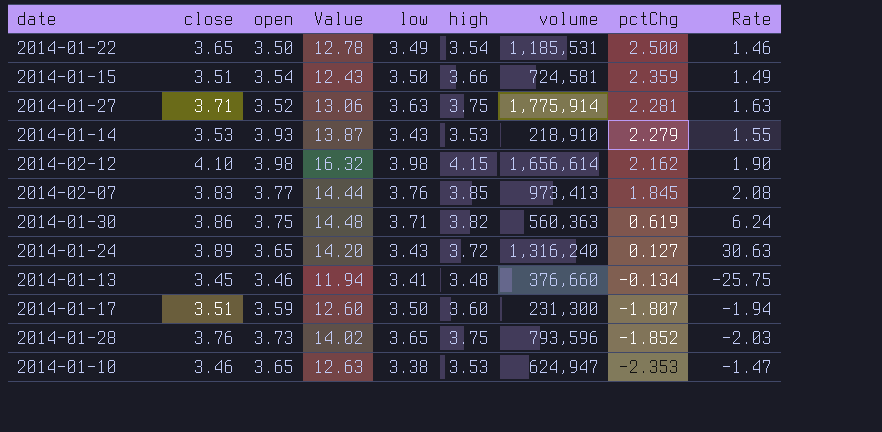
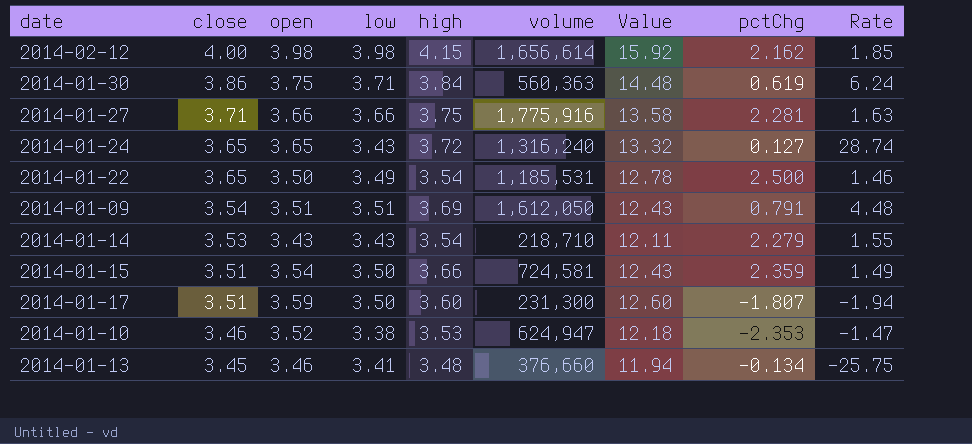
row order: pctChg descending -> close descending
column Value | position: 4 -> 7
row 2014-02-07: 3.83 | 3.77 | 14.44 | 3.76 | 3.85 | 973,413 | 1.845 | 2.08 -> none
row 2014-01-28: 3.76 | 3.73 | 14.02 | 3.65 | 3.75 | 793,596 | -1.852 | -2.03 -> none
2014-02-12 | close: 4.10 -> 4.00
2014-02-12 | Value: 16.32 -> 15.92
2014-02-12 | Rate: 1.90 -> 1.85
2014-01-30 | high: 3.82 -> 3.84
2014-01-27 | open: 3.52 -> 3.66
2014-01-27 | low: 3.63 -> 3.66
2014-01-27 | volume: 1,775,914 -> 1,775,916
2014-01-27 | Value: 13.06 -> 13.58
2014-01-24 | close: 3.89 -> 3.65
2014-01-24 | Value: 14.20 -> 13.32
2014-01-24 | Rate: 30.63 -> 28.74
row 2014-01-09: none -> 3.54 | 3.51 | 3.51 | 3.69 | 1,612,050 | 12.43 | 0.791 | 4.48
2014-01-14 | open: 3.93 -> 3.43
2014-01-14 | high: 3.53 -> 3.54
2014-01-14 | volume: 218,910 -> 218,710
2014-01-14 | Value: 13.87 -> 12.11
2014-01-10 | open: 3.65 -> 3.52
2014-01-10 | Value: 12.63 -> 12.18

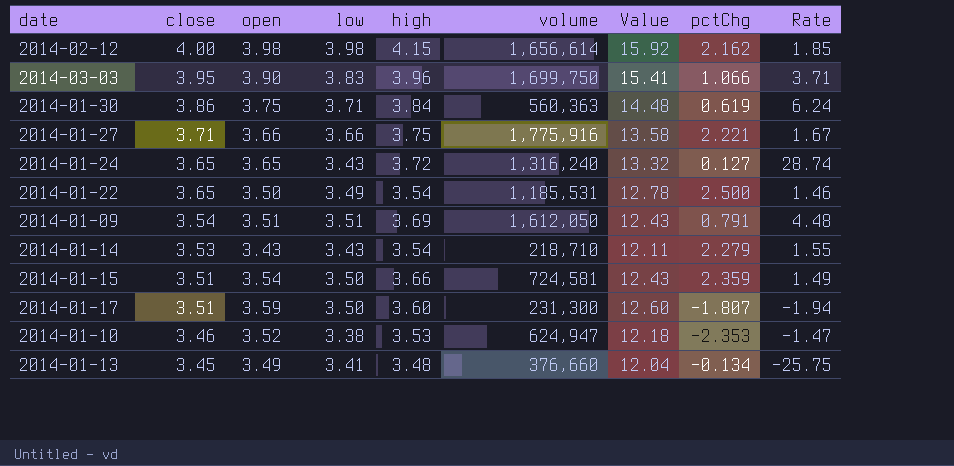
row 2014-03-03: none -> 3.95 | 3.90 | 3.83 | 3.96 | 1,699,750 | 15.41 | 1.066 | 3.71
2014-01-27 | pctChg: 2.281 -> 2.221
2014-01-27 | Rate: 1.63 -> 1.67
2014-01-13 | open: 3.46 -> 3.49
2014-01-13 | Value: 11.94 -> 12.04

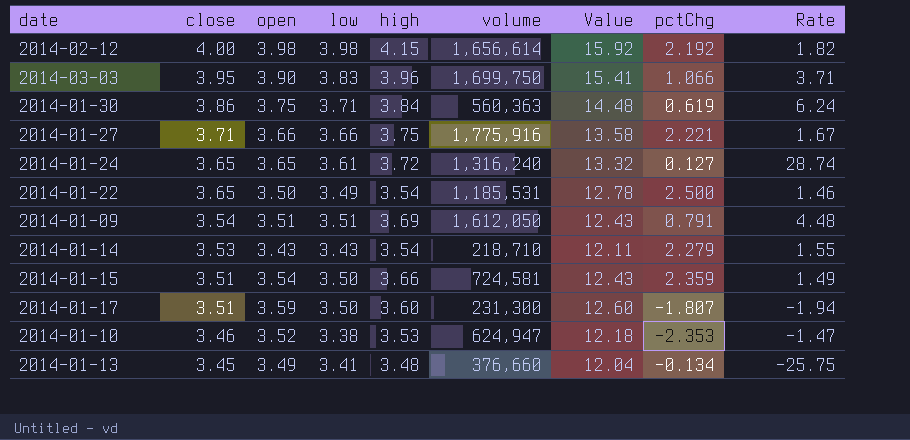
2014-02-12 | pctChg: 2.162 -> 2.192
2014-02-12 | Rate: 1.85 -> 1.82
2014-01-24 | low: 3.43 -> 3.61

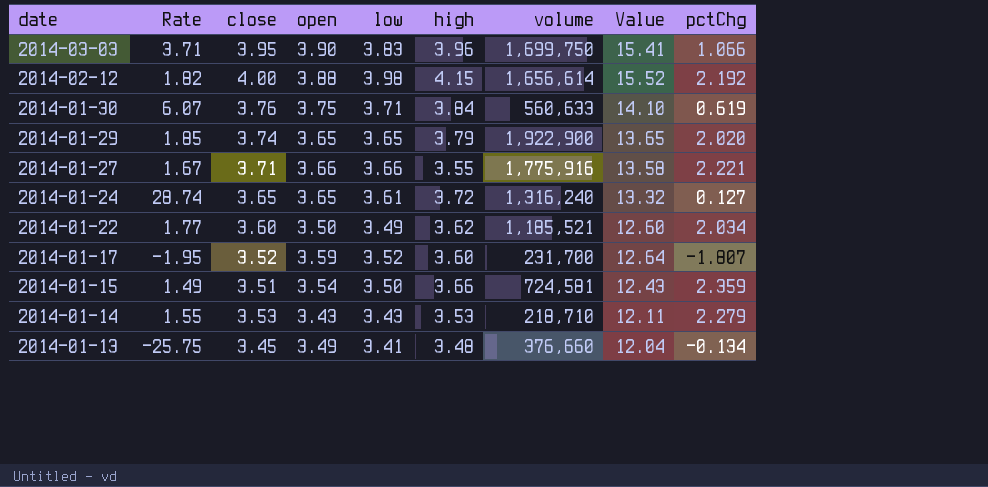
row order: close descending -> date descending
column Rate | position: 9 -> 2
row 2014-01-09: 3.54 | 3.51 | 3.51 | 3.69 | 1,612,050 | 12.43 | 0.791 | 4.48 -> none
row 2014-01-10: 3.46 | 3.52 | 3.38 | 3.53 | 624,947 | 12.18 | -2.353 | -1.47 -> none
2014-02-12 | open: 3.98 -> 3.88
2014-02-12 | Value: 15.92 -> 15.52
2014-01-30 | Rate: 6.24 -> 6.07
2014-01-30 | close: 3.86 -> 3.76
2014-01-30 | volume: 560,363 -> 560,633
2014-01-30 | Value: 14.48 -> 14.10
row 2014-01-29: none -> 1.85 | 3.74 | 3.65 | 3.65 | 3.79 | 1,922,900 | 13.65 | 2.020
2014-01-27 | high: 3.75 -> 3.55
2014-01-22 | Rate: 1.46 -> 1.77
2014-01-22 | close: 3.65 -> 3.60
2014-01-22 | high: 3.54 -> 3.62
2014-01-22 | volume: 1,185,531 -> 1,185,521
2014-01-22 | Value: 12.78 -> 12.60
2014-01-22 | pctChg: 2.500 -> 2.034
2014-01-17 | Rate: -1.94 -> -1.95
2014-01-17 | close: 3.51 -> 3.52
2014-01-17 | low: 3.50 -> 3.52
2014-01-17 | volume: 231,300 -> 231,700
2014-01-17 | Value: 12.60 -> 12.64
2014-01-14 | high: 3.54 -> 3.53

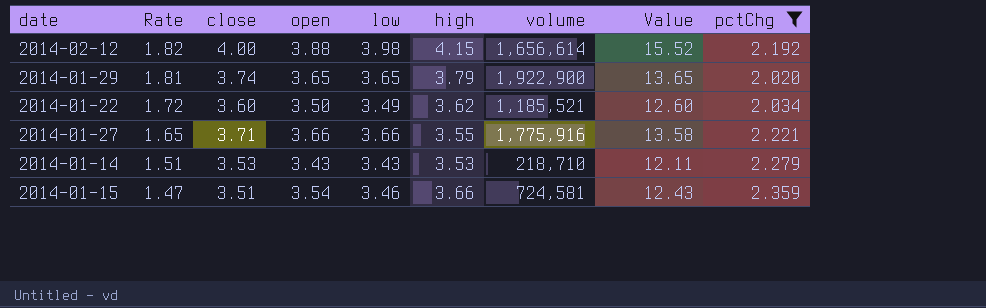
filter: none -> pctChg >= 2.020
row order: date descending -> Rate descending
column Rate | formula: [close] / [pctChg] -> [low] / [pctChg]
2014-01-15 | low: 3.50 -> 3.46

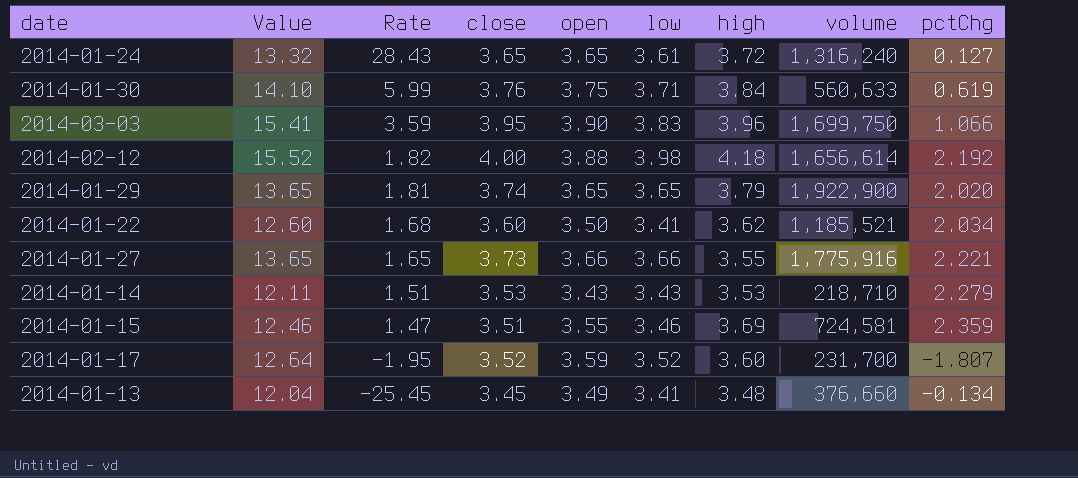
filter: pctChg >= 2.020 -> none
column Value | position: 8 -> 2
2014-02-12 | high: 4.15 -> 4.18
2014-01-22 | Rate: 1.72 -> 1.68
2014-01-22 | low: 3.49 -> 3.41
2014-01-27 | Value: 13.58 -> 13.65
2014-01-27 | close: 3.71 -> 3.73
2014-01-15 | Value: 12.43 -> 12.46
2014-01-15 | open: 3.54 -> 3.55
2014-01-15 | high: 3.66 -> 3.69

